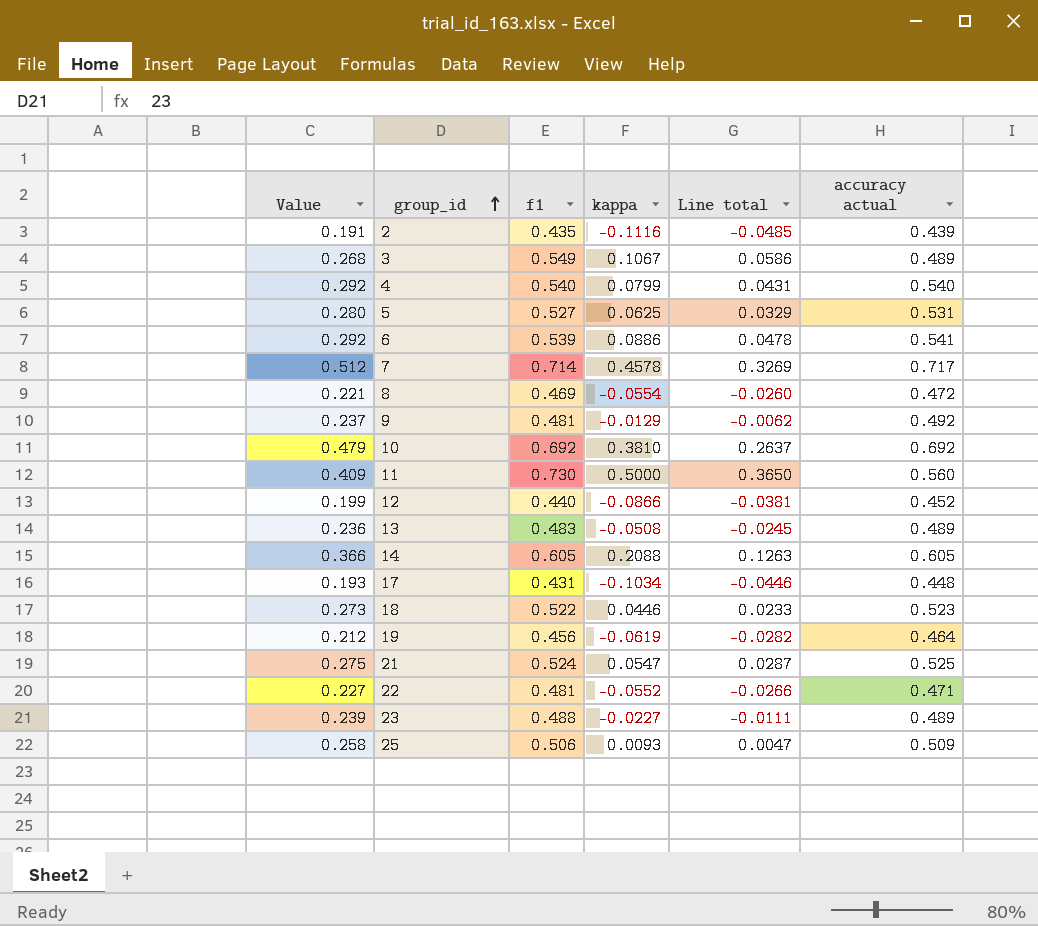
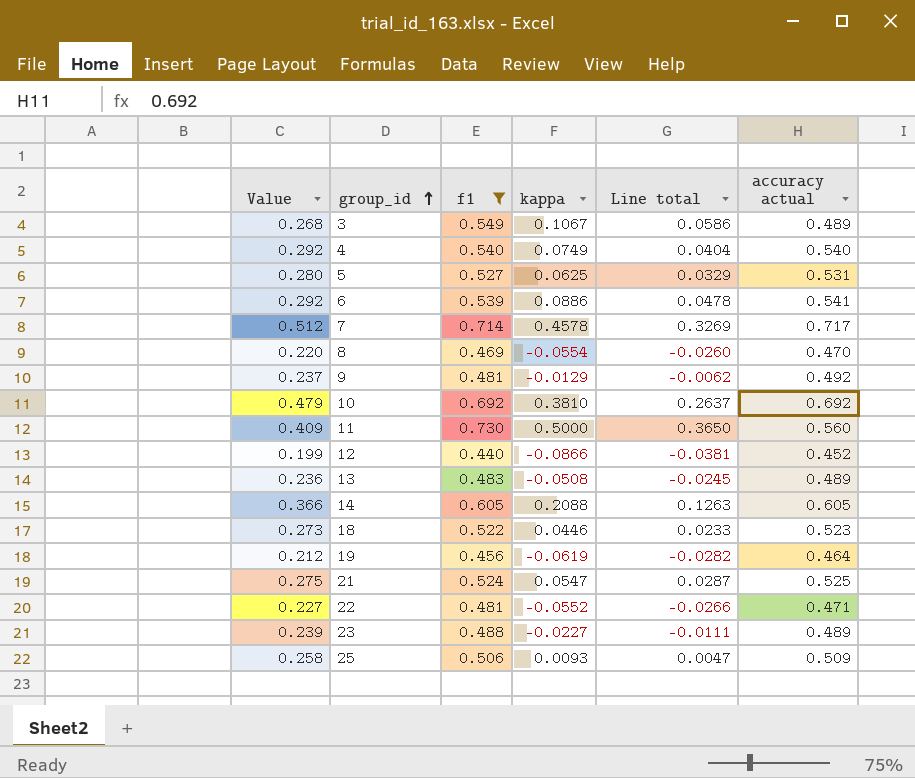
filter: none -> f1 >= 0.440
4 | kappa: 0.0799 -> 0.0749
4 | Line total: 0.0431 -> 0.0404
8 | Value: 0.221 -> 0.220
8 | accuracy actual: 0.472 -> 0.470

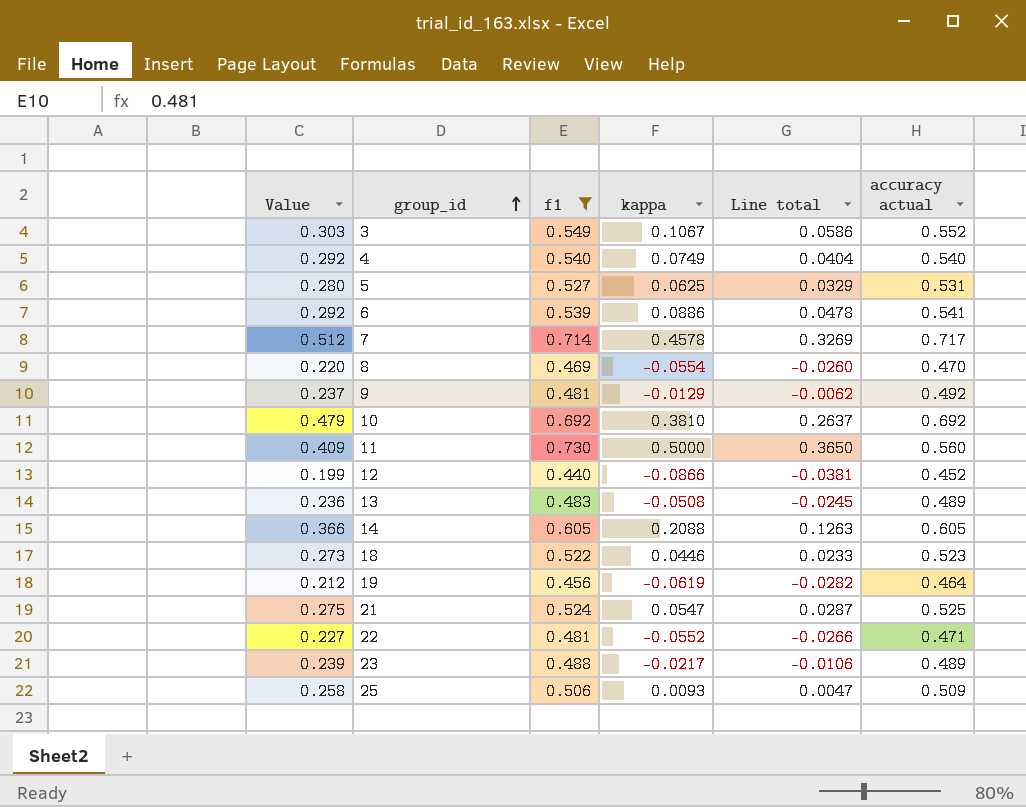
3 | Value: 0.268 -> 0.303
3 | accuracy actual: 0.489 -> 0.552
23 | kappa: -0.0227 -> -0.0217
23 | Line total: -0.0111 -> -0.0106

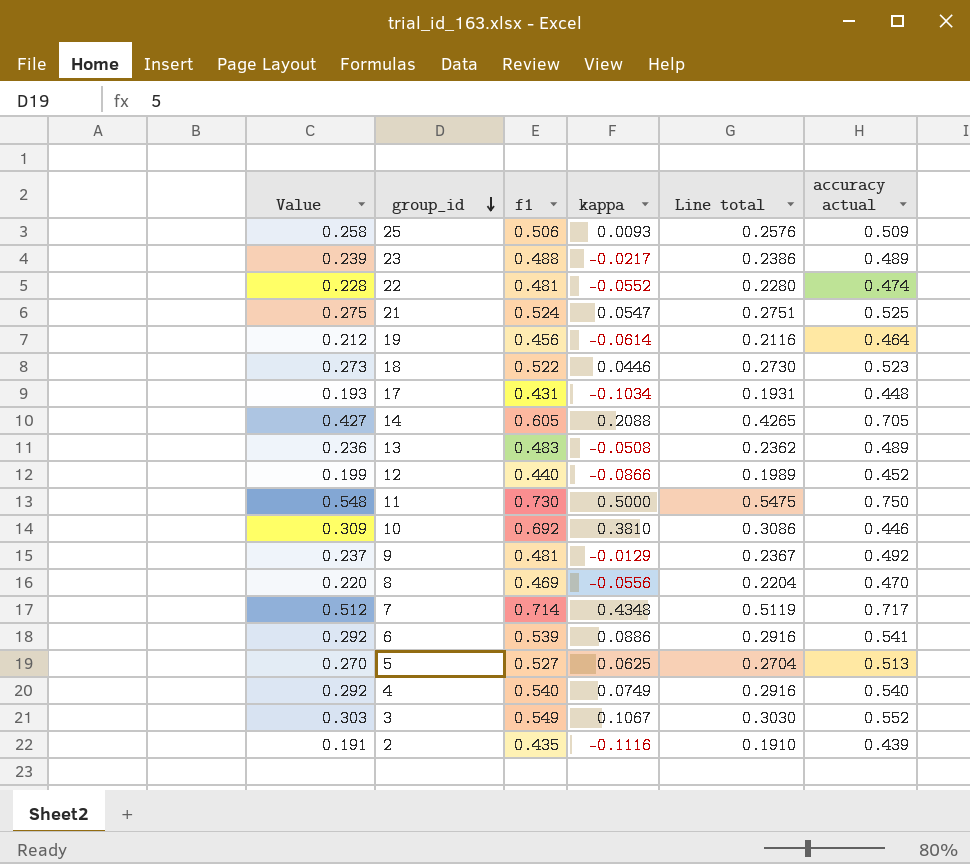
filter: f1 >= 0.440 -> none
row order: group_id ascending -> group_id descending
column Line total | formula: [f1] * [kappa] -> [f1] * [accuracy actual]
22 | Value: 0.227 -> 0.228
22 | accuracy actual: 0.471 -> 0.474
19 | kappa: -0.0619 -> -0.0614
14 | Value: 0.366 -> 0.427
14 | accuracy actual: 0.605 -> 0.705
11 | Value: 0.409 -> 0.548
11 | accuracy actual: 0.560 -> 0.750
10 | Value: 0.479 -> 0.309
10 | accuracy actual: 0.692 -> 0.446
8 | kappa: -0.0554 -> -0.0556
7 | kappa: 0.4578 -> 0.4348
5 | Value: 0.280 -> 0.270
5 | accuracy actual: 0.531 -> 0.513

